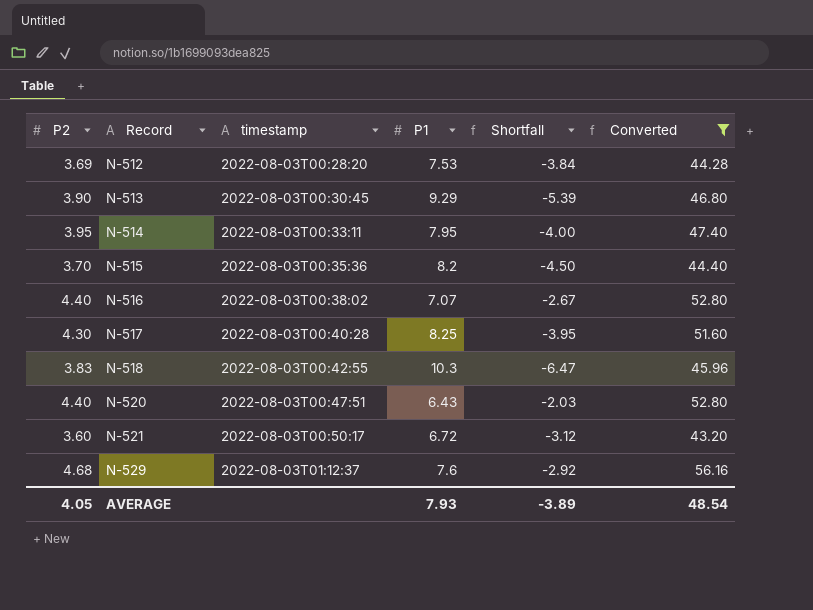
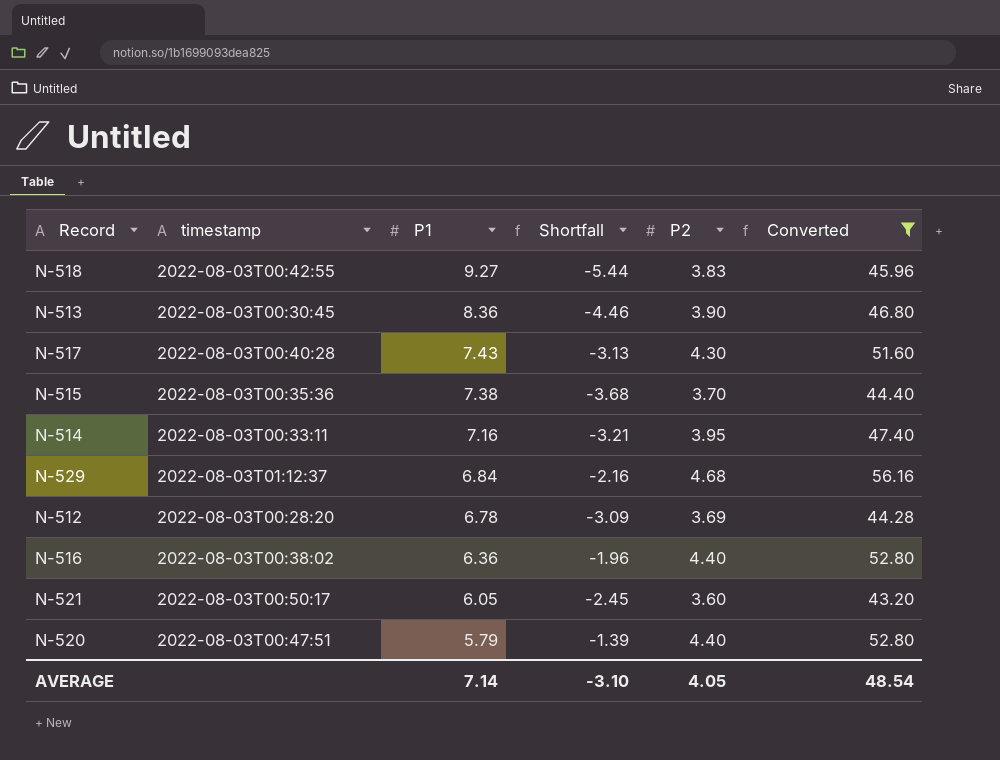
row order: Record ascending -> P1 descending
column P2 | position: 1 -> 5
N-518 | P1: 10.3 -> 9.27
N-518 | Shortfall: -6.47 -> -5.44
N-513 | P1: 9.29 -> 8.36
N-513 | Shortfall: -5.39 -> -4.46
N-517 | P1: 8.25 -> 7.43
N-517 | Shortfall: -3.95 -> -3.13
N-515 | P1: 8.2 -> 7.38
N-515 | Shortfall: -4.50 -> -3.68
N-514 | P1: 7.95 -> 7.16
N-514 | Shortfall: -4.00 -> -3.21
N-529 | P1: 7.6 -> 6.84
N-529 | Shortfall: -2.92 -> -2.16
N-512 | P1: 7.53 -> 6.78
N-512 | Shortfall: -3.84 -> -3.09
N-516 | P1: 7.07 -> 6.36
N-516 | Shortfall: -2.67 -> -1.96
N-521 | P1: 6.72 -> 6.05
N-521 | Shortfall: -3.12 -> -2.45
N-520 | P1: 6.43 -> 5.79
N-520 | Shortfall: -2.03 -> -1.39
AVERAGE | P1: 7.93 -> 7.14
AVERAGE | Shortfall: -3.89 -> -3.10

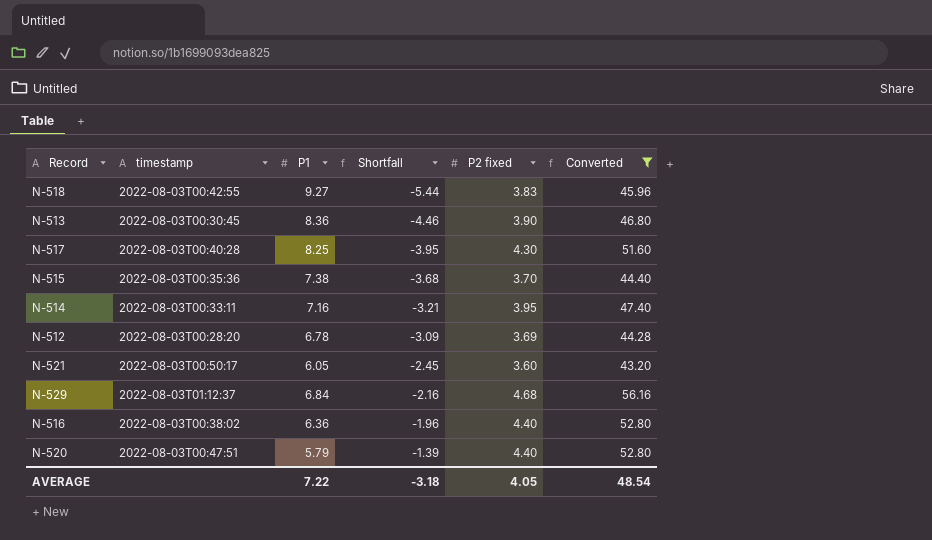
row order: P1 descending -> Shortfall ascending
column name: P2 -> P2 fixed
N-517 | P1: 7.43 -> 8.25
N-517 | Shortfall: -3.13 -> -3.95
AVERAGE | P1: 7.14 -> 7.22
AVERAGE | Shortfall: -3.10 -> -3.18

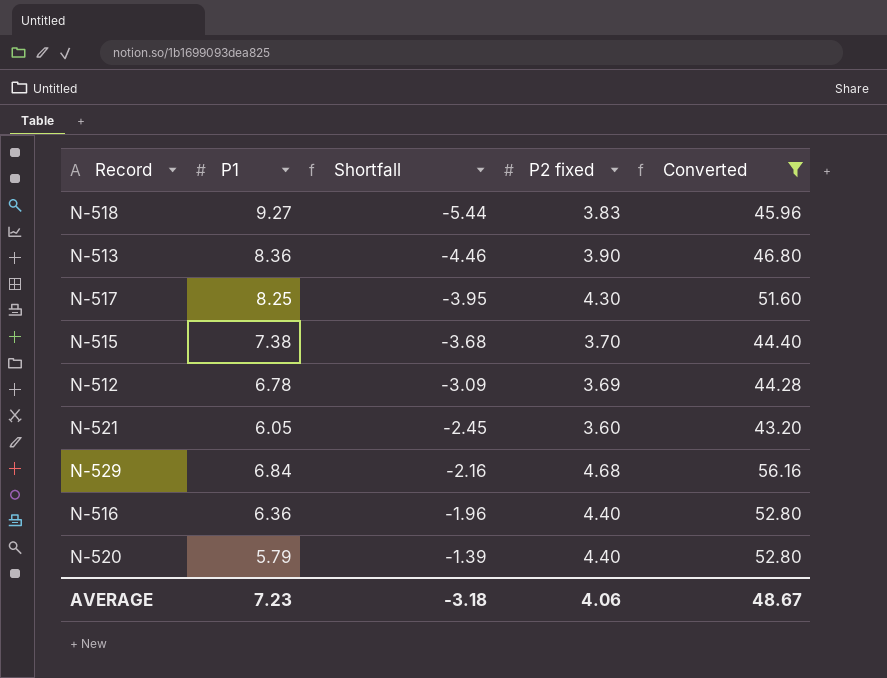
column timestamp | position: 2 -> none
row N-514: 2022-08-03T00:33:11 | 7.16 | -3.21 | 3.95 | 47.40 -> none
AVERAGE | P1: 7.22 -> 7.23
AVERAGE | P2 fixed: 4.05 -> 4.06
AVERAGE | Converted: 48.54 -> 48.67

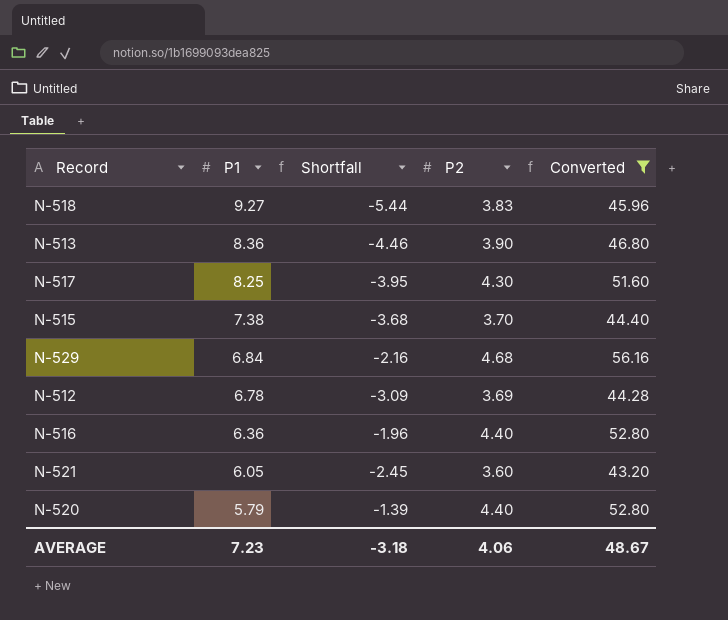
row order: Shortfall ascending -> P1 descending
column name: P2 fixed -> P2

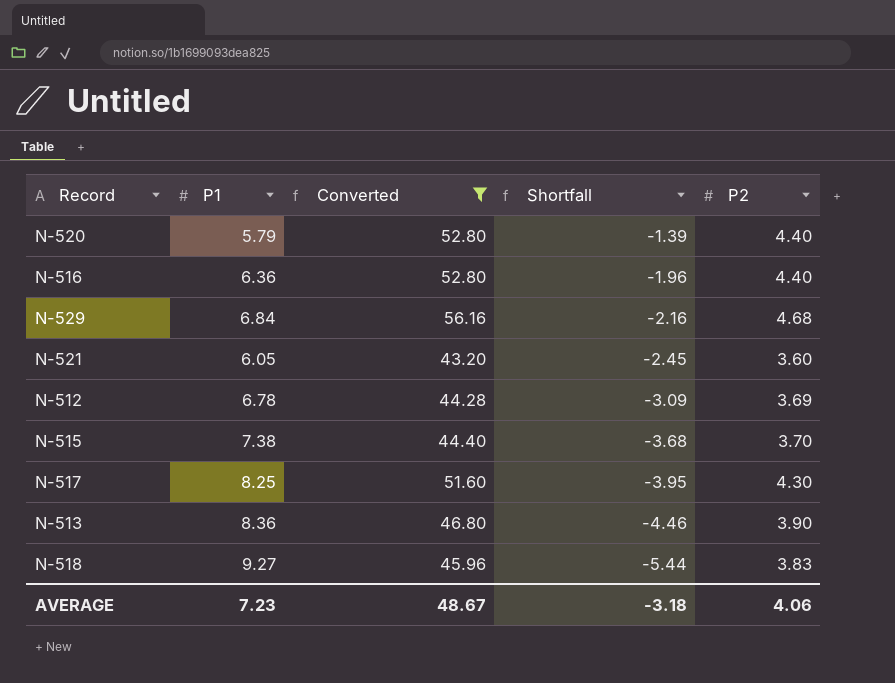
row order: P1 descending -> Shortfall descending
column Converted | position: 5 -> 3

